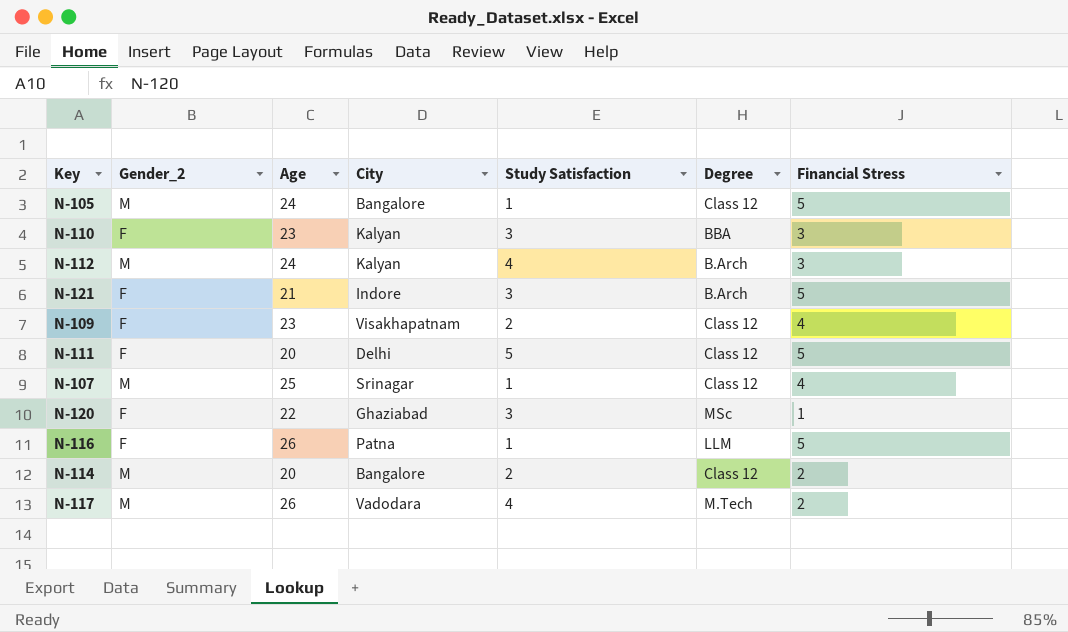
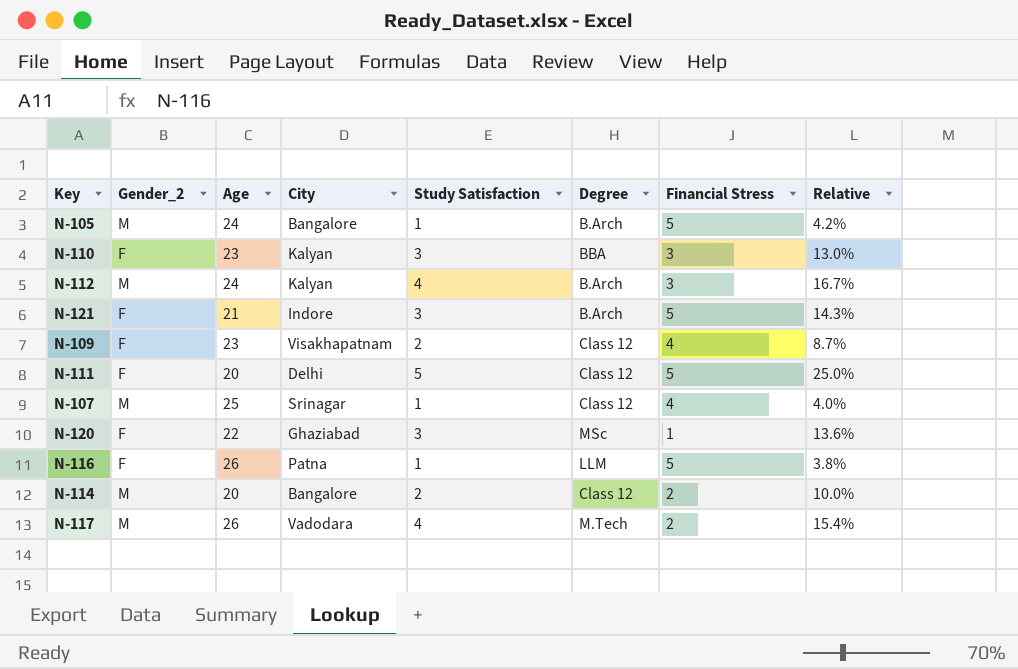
column Relative | formula: none -> [Study Satisfaction] / [Age]
N-105 | Degree: Class 12 -> B.Arch

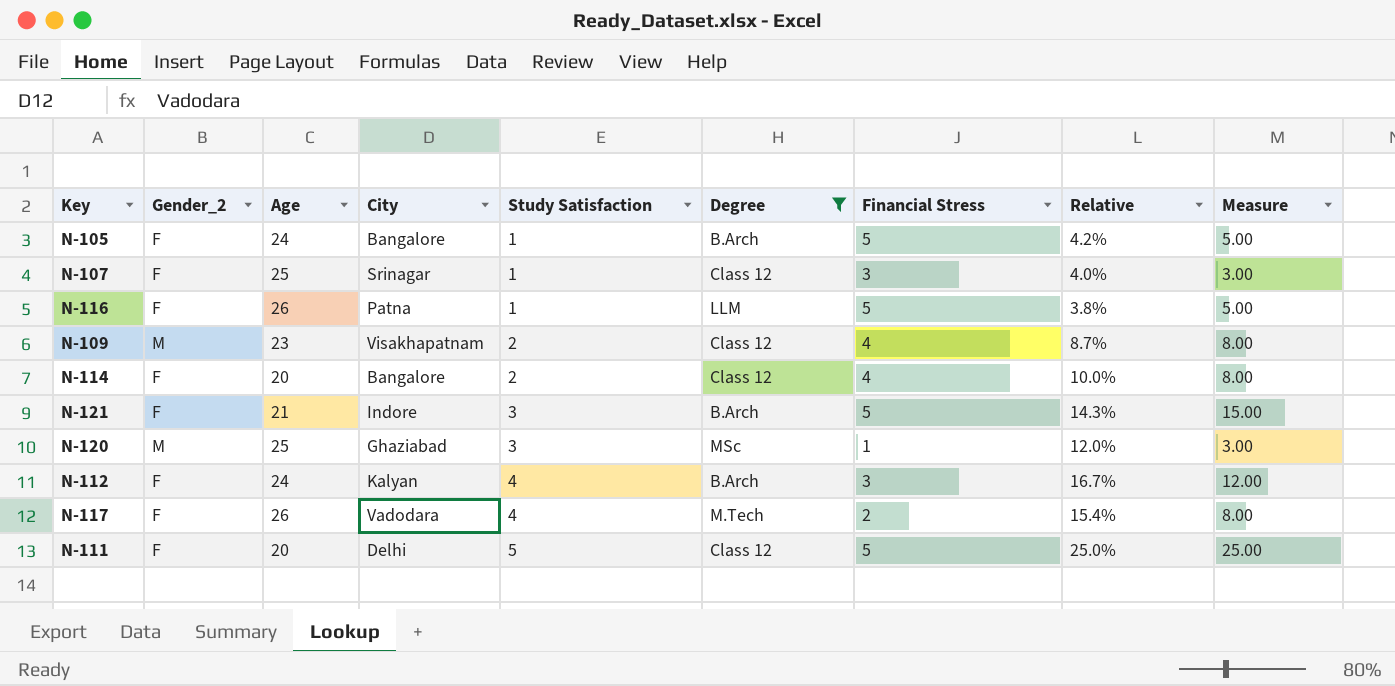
filter: none -> Degree != BBA
row order: none -> Study Satisfaction ascending
column Measure | formula: none -> [Study Satisfaction] * [Financial Stress]
N-105 | Gender_2: M -> F
N-107 | Gender_2: M -> F
N-107 | Financial Stress: 4 -> 3
N-109 | Gender_2: F -> M
N-114 | Gender_2: M -> F
N-114 | Financial Stress: 2 -> 4
N-120 | Gender_2: F -> M
N-120 | Age: 22 -> 25
N-120 | Relative: 13.6% -> 12.0%
N-112 | Gender_2: M -> F
N-117 | Gender_2: M -> F

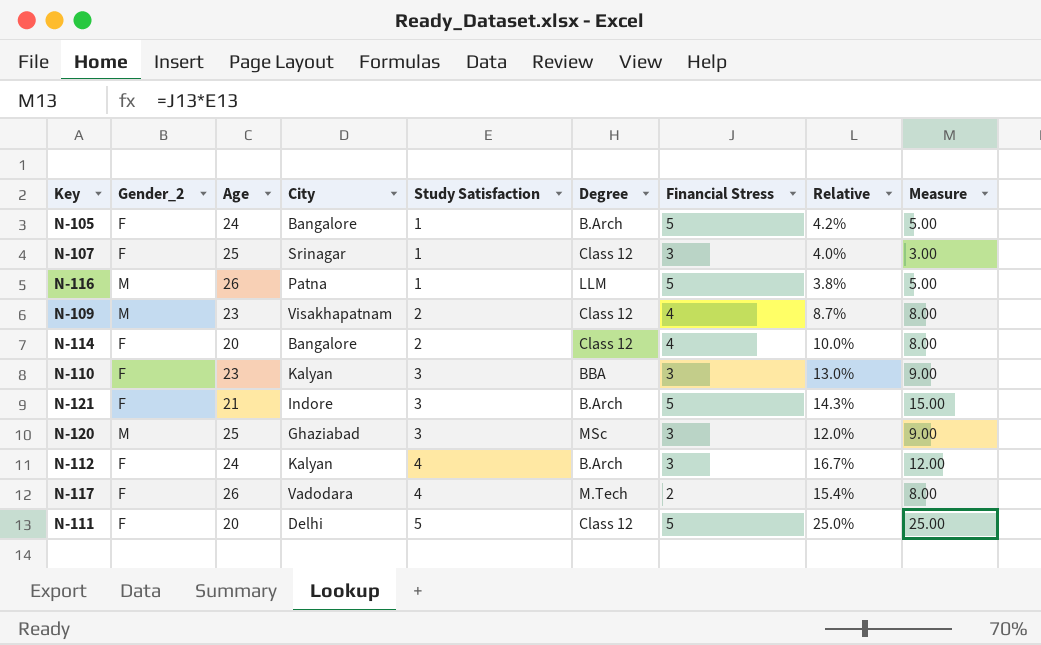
filter: Degree != BBA -> none
N-116 | Gender_2: F -> M
N-120 | Financial Stress: 1 -> 3
N-120 | Measure: 3.00 -> 9.00

